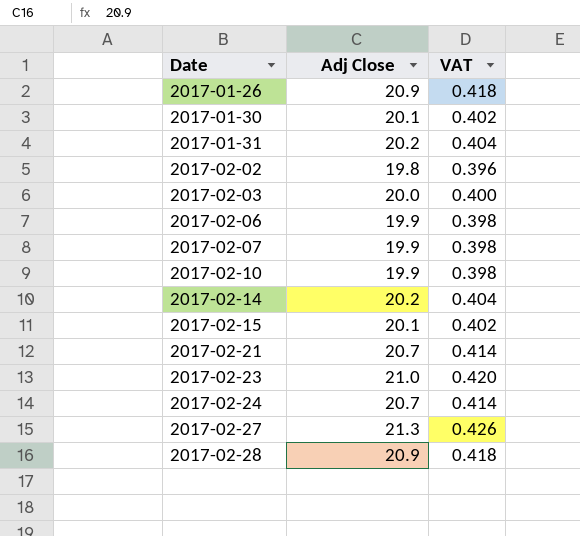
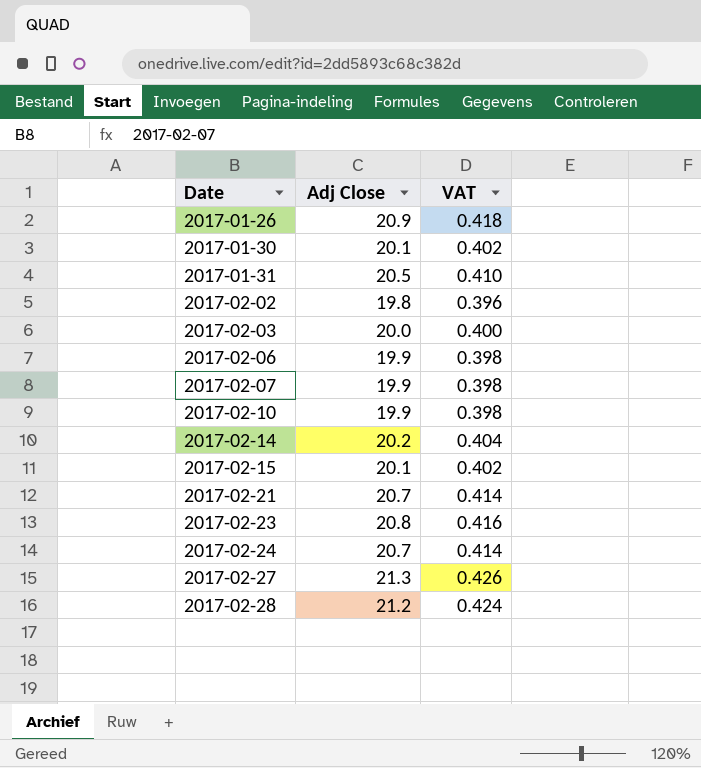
2017-01-31 | Adj Close: 20.2 -> 20.5
2017-01-31 | VAT: 0.404 -> 0.410
2017-02-23 | Adj Close: 21.0 -> 20.8
2017-02-23 | VAT: 0.420 -> 0.416
2017-02-28 | Adj Close: 20.9 -> 21.2
2017-02-28 | VAT: 0.418 -> 0.424

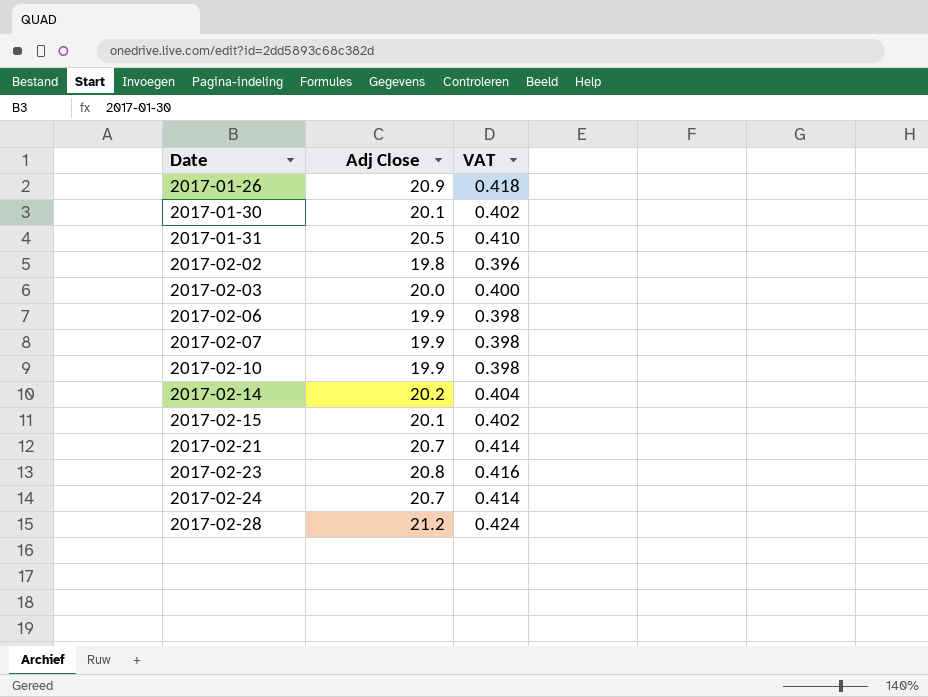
row 2017-02-27: 21.3 | 0.426 -> none

